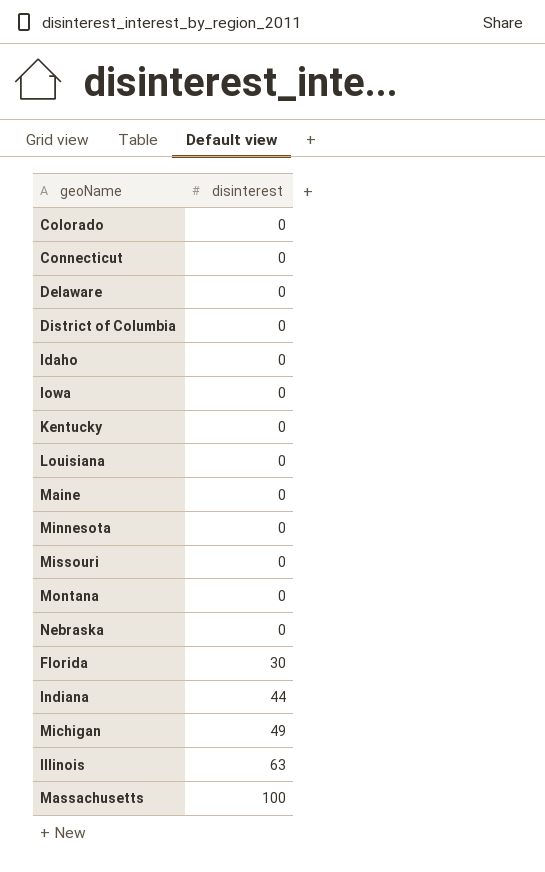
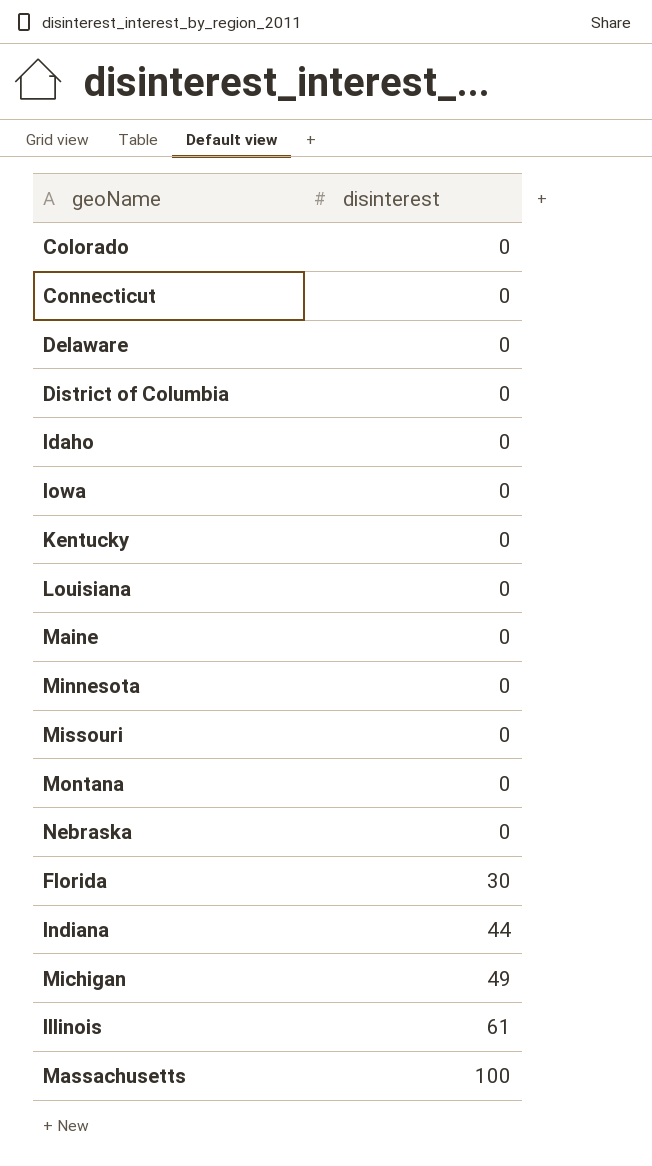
Illinois | disinterest: 63 -> 61

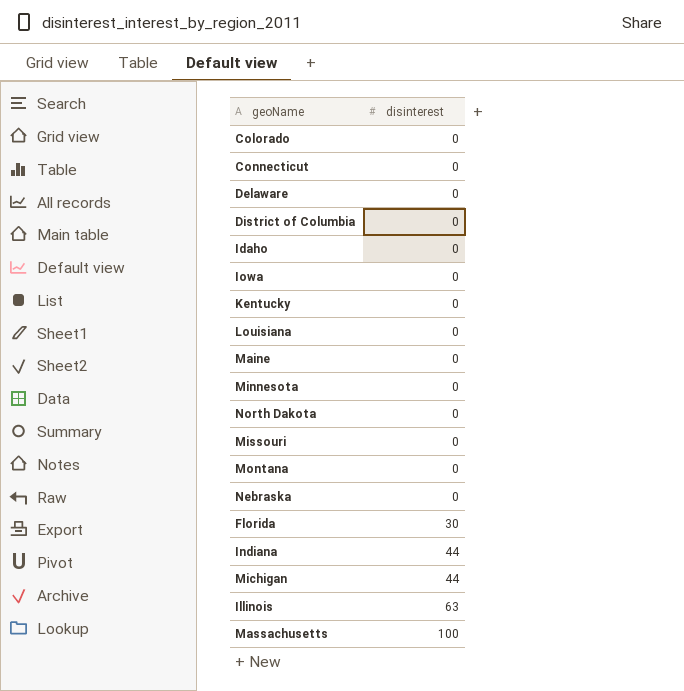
row North Dakota: none -> 0
Michigan | disinterest: 49 -> 44
Illinois | disinterest: 61 -> 63

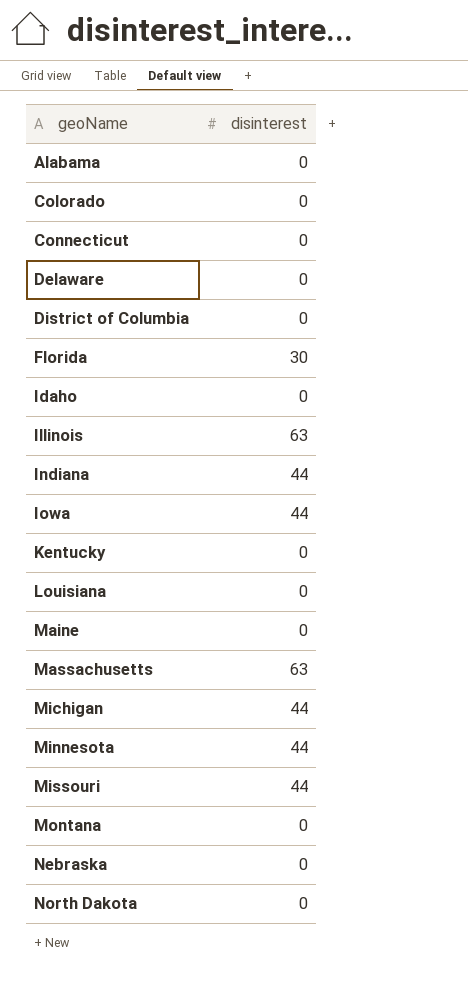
row order: disinterest ascending -> geoName ascending
row Alabama: none -> 0
Iowa | disinterest: 0 -> 44
Massachusetts | disinterest: 100 -> 63
Minnesota | disinterest: 0 -> 44
Missouri | disinterest: 0 -> 44

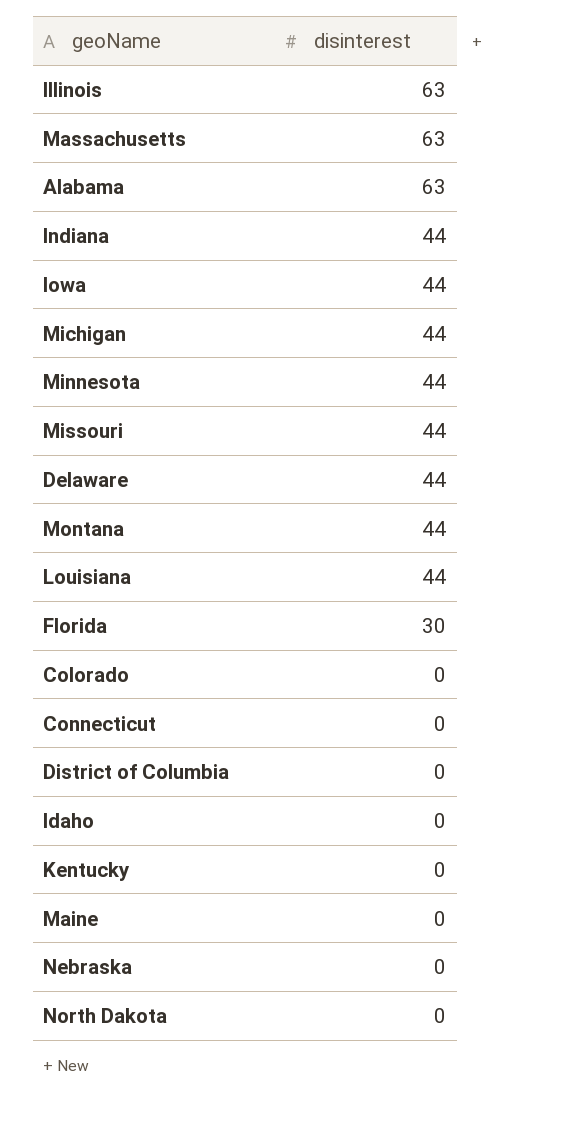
row order: geoName ascending -> disinterest descending
Alabama | disinterest: 0 -> 63
Delaware | disinterest: 0 -> 44
Montana | disinterest: 0 -> 44
Louisiana | disinterest: 0 -> 44

